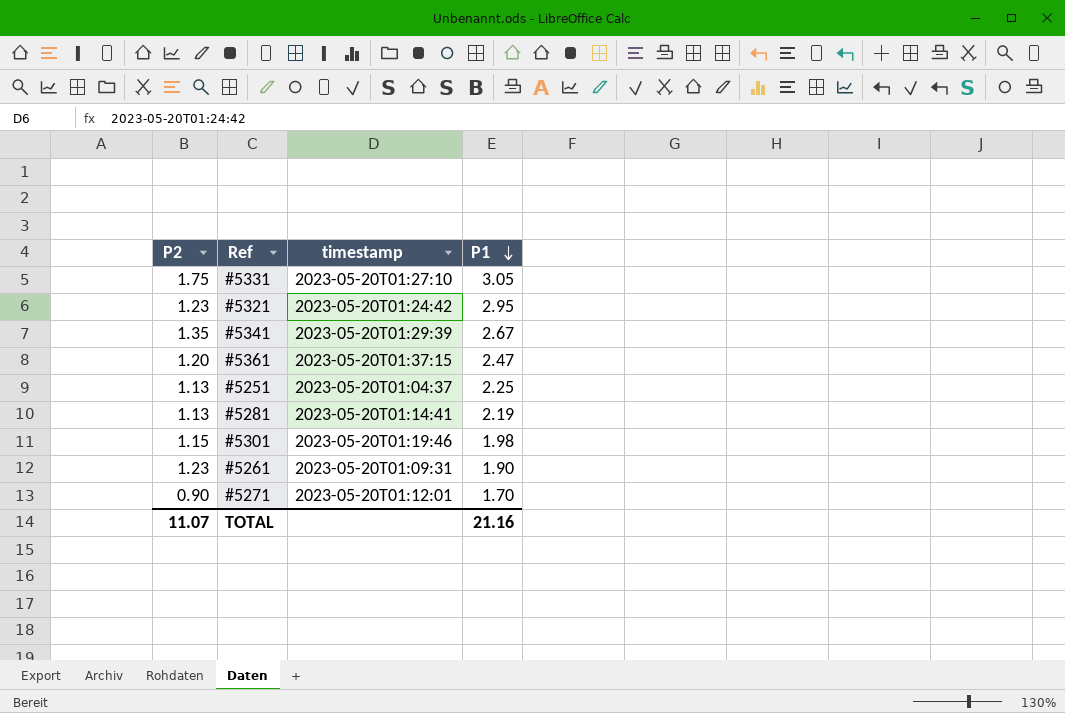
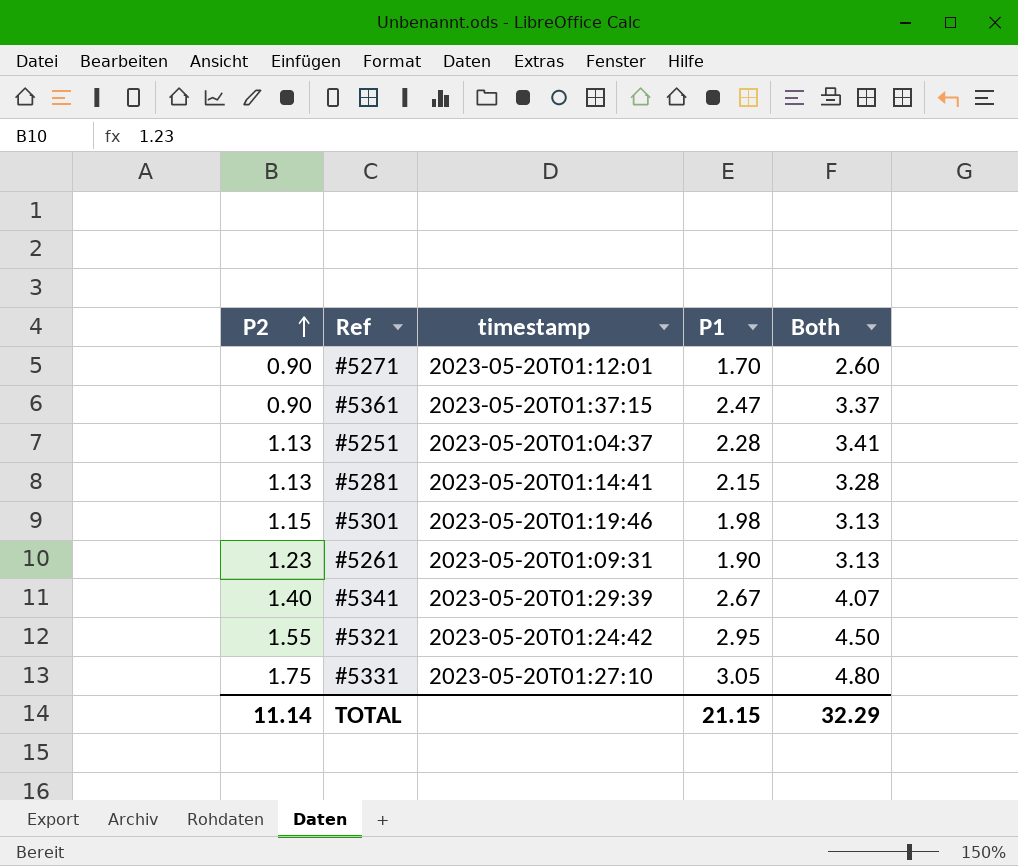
row order: P1 descending -> P2 ascending
column Both | formula: none -> [P2] + [P1]
#5361 | P2: 1.20 -> 0.90
#5251 | P1: 2.25 -> 2.28
#5281 | P1: 2.19 -> 2.15
#5341 | P2: 1.35 -> 1.40
#5321 | P2: 1.23 -> 1.55
TOTAL | P2: 11.07 -> 11.14
TOTAL | P1: 21.16 -> 21.15

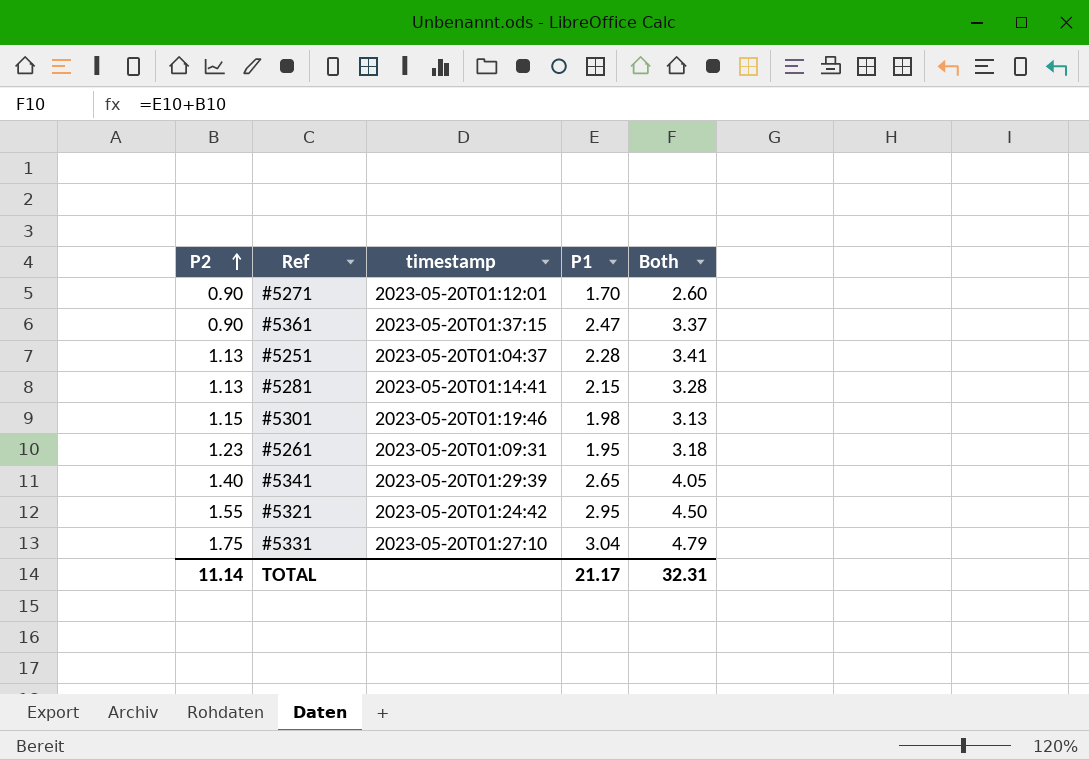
#5261 | P1: 1.90 -> 1.95
#5261 | Both: 3.13 -> 3.18
#5341 | P1: 2.67 -> 2.65
#5341 | Both: 4.07 -> 4.05
#5331 | P1: 3.05 -> 3.04
#5331 | Both: 4.80 -> 4.79
TOTAL | P1: 21.15 -> 21.17
TOTAL | Both: 32.29 -> 32.31

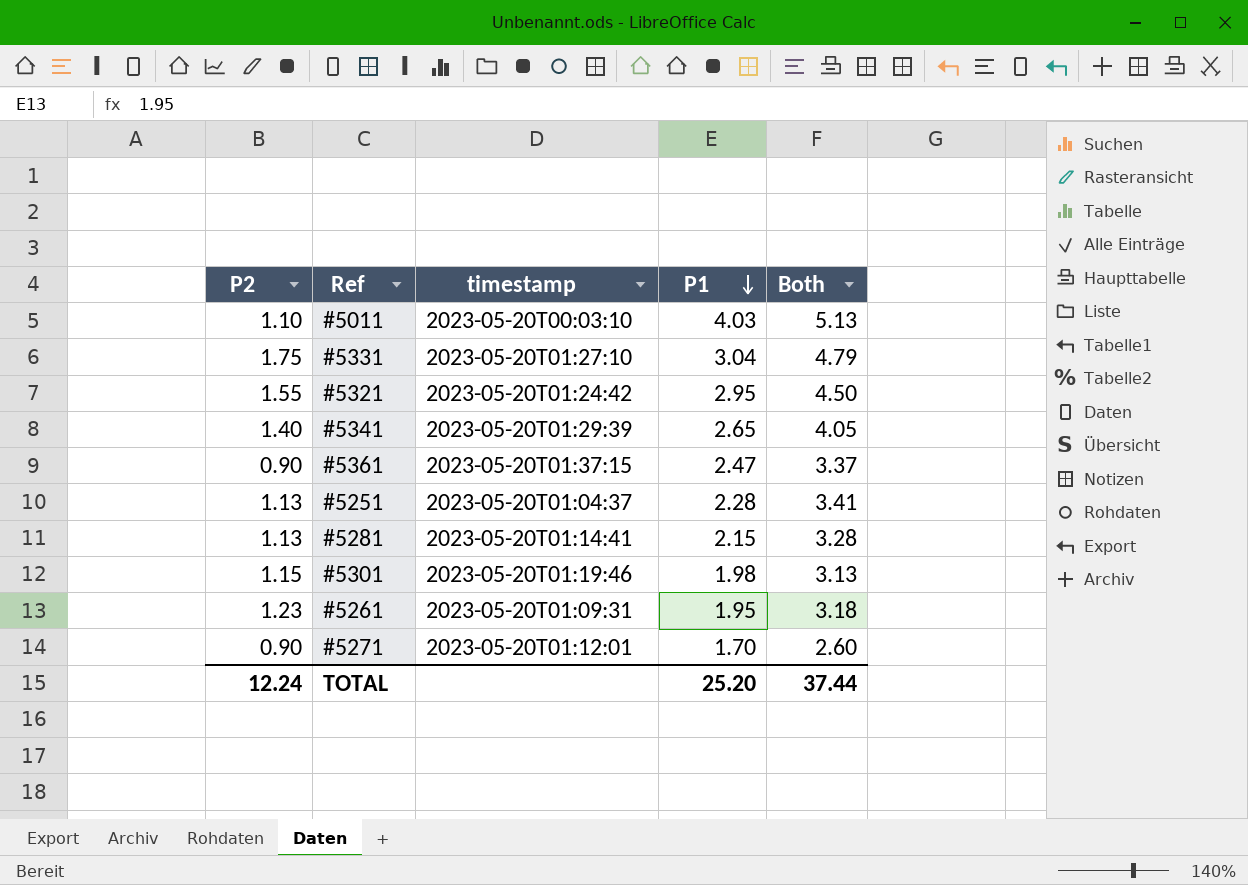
row order: P2 ascending -> P1 descending
row #5011: none -> 1.10 | 2023-05-20T00:03:10 | 4.03 | 5.13
TOTAL | P2: 11.14 -> 12.24
TOTAL | P1: 21.17 -> 25.20
TOTAL | Both: 32.31 -> 37.44

